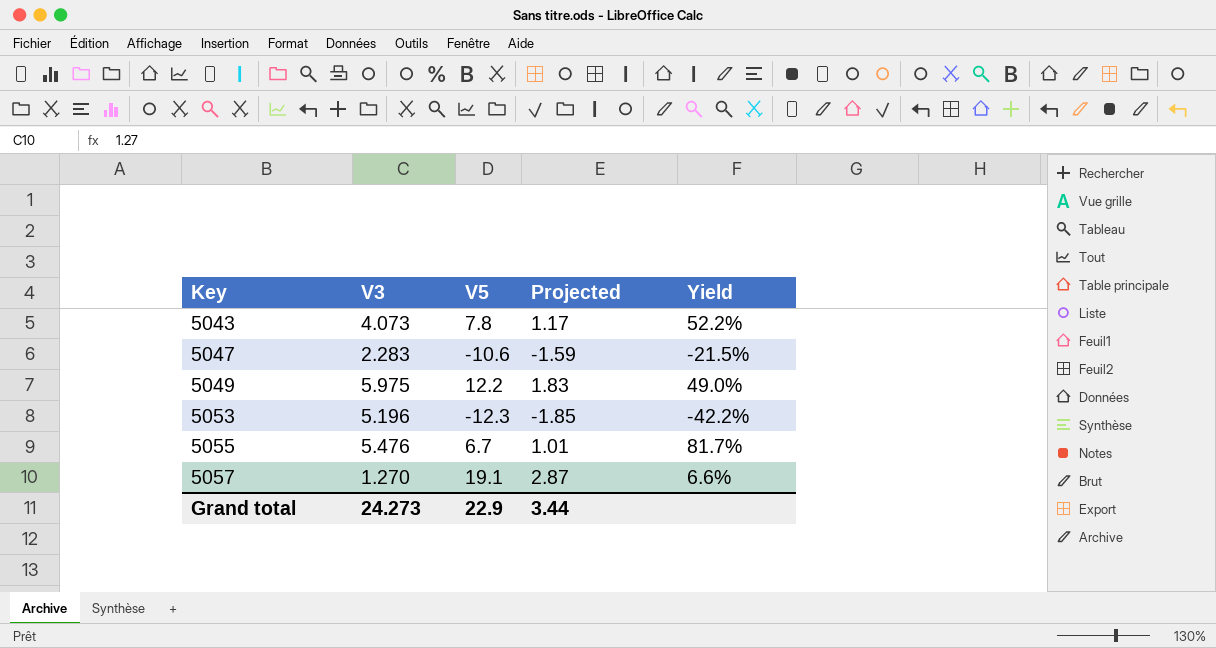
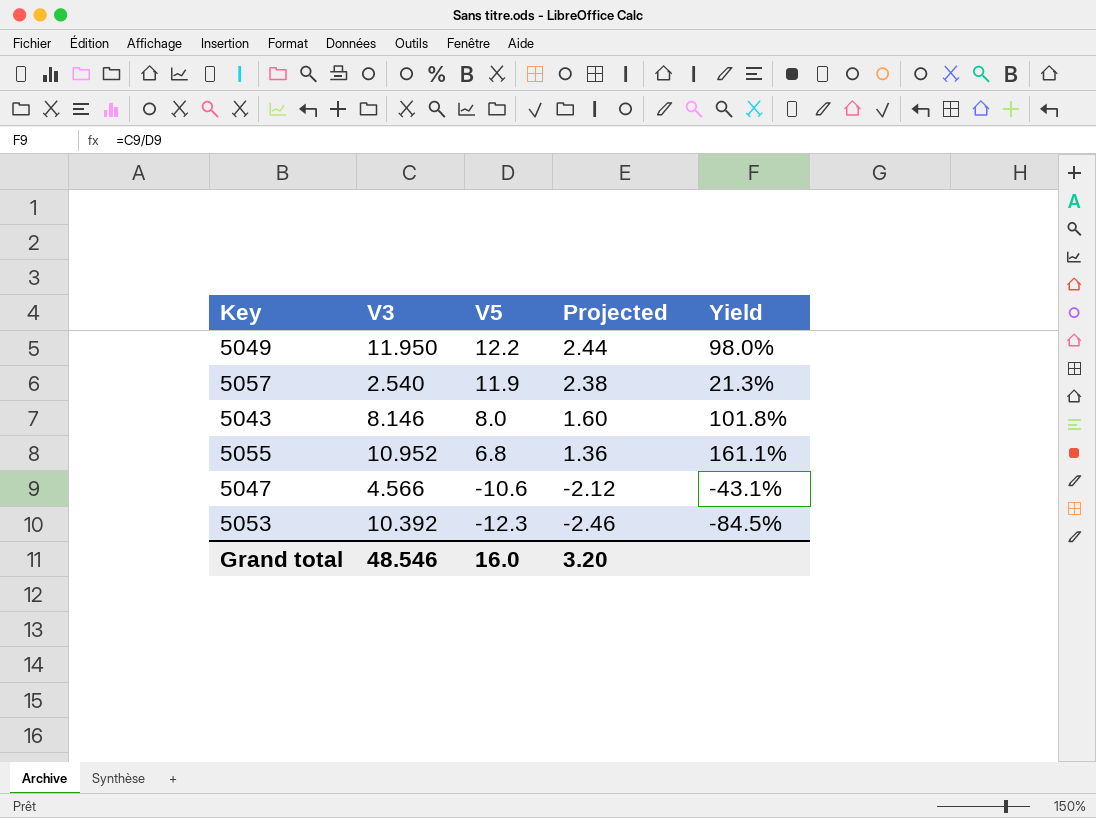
row order: Key ascending -> V5 descending
column Projected | formula: [V5] * 0.15 -> [V5] * 0.2
5049 | V3: 5.975 -> 11.950
5049 | Yield: 49.0% -> 98.0%
5057 | V3: 1.270 -> 2.540
5057 | V5: 19.1 -> 11.9
5057 | Yield: 6.6% -> 21.3%
5043 | V3: 4.073 -> 8.146
5043 | V5: 7.8 -> 8.0
5043 | Yield: 52.2% -> 101.8%
5055 | V3: 5.476 -> 10.952
5055 | V5: 6.7 -> 6.8
5055 | Yield: 81.7% -> 161.1%
5047 | V3: 2.283 -> 4.566
5047 | Yield: -21.5% -> -43.1%
5053 | V3: 5.196 -> 10.392
5053 | Yield: -42.2% -> -84.5%
Grand total | V3: 24.273 -> 48.546
Grand total | V5: 22.9 -> 16.0
Grand total | Projected: 3.44 -> 3.20

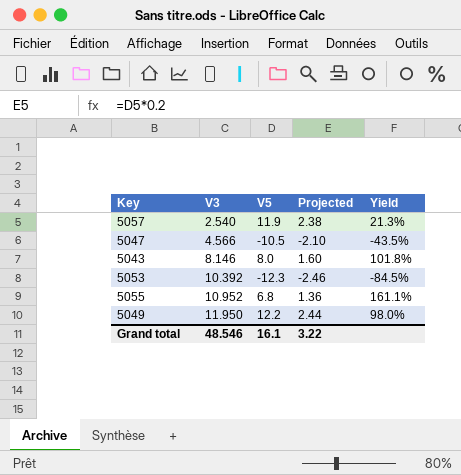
row order: V5 descending -> V3 ascending
5047 | V5: -10.6 -> -10.5
5047 | Projected: -2.12 -> -2.10
5047 | Yield: -43.1% -> -43.5%
Grand total | V5: 16.0 -> 16.1
Grand total | Projected: 3.20 -> 3.22

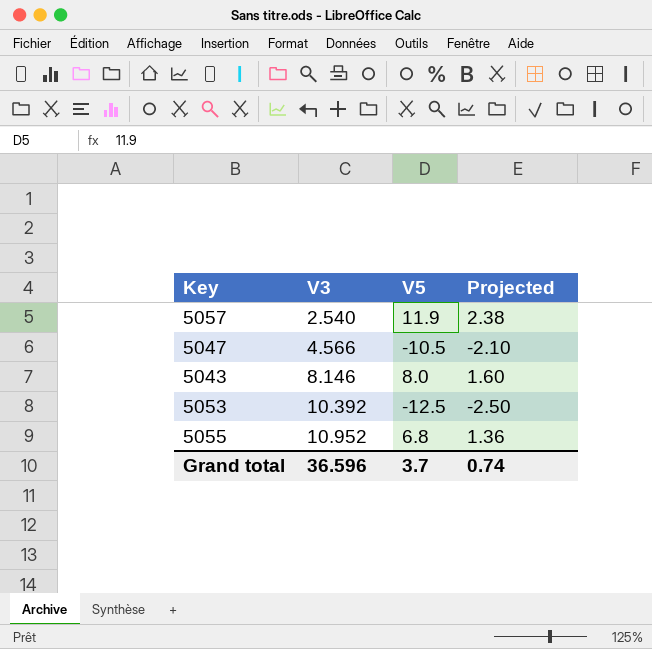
column Yield | formula: [V3] / [V5] -> none
row 5049: 11.950 | 12.2 | 2.44 | 98.0% -> none
5053 | V5: -12.3 -> -12.5
5053 | Projected: -2.46 -> -2.50
Grand total | V3: 48.546 -> 36.596
Grand total | V5: 16.1 -> 3.7
Grand total | Projected: 3.22 -> 0.74

